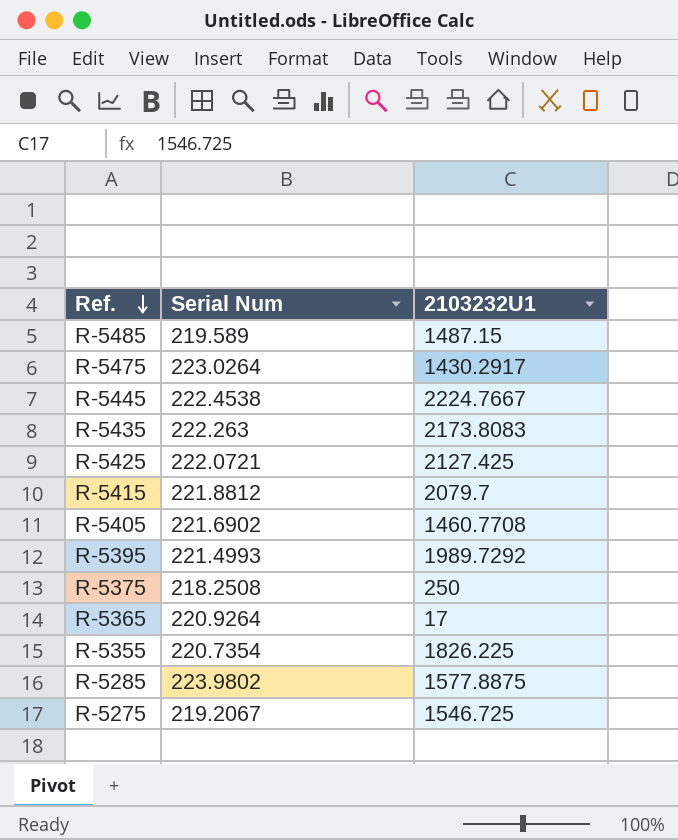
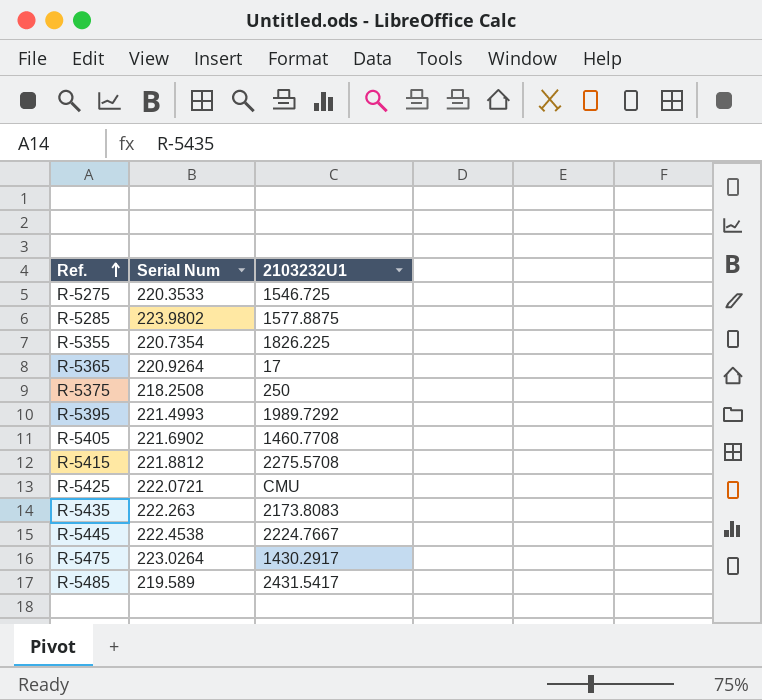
row order: Ref. descending -> Ref. ascending
R-5275 | Serial Num: 219.2067 -> 220.3533
R-5415 | 2103232U1: 2079.7 -> 2275.5708
R-5425 | 2103232U1: 2127.425 -> CMU
R-5485 | 2103232U1: 1487.15 -> 2431.5417

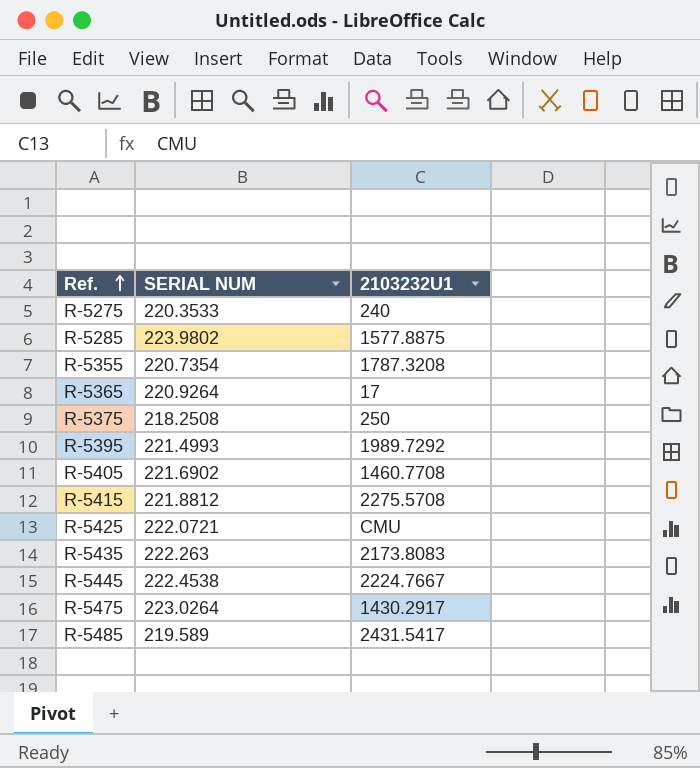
column name: Serial Num -> SERIAL NUM
R-5275 | 2103232U1: 1546.725 -> 240
R-5355 | 2103232U1: 1826.225 -> 1787.3208

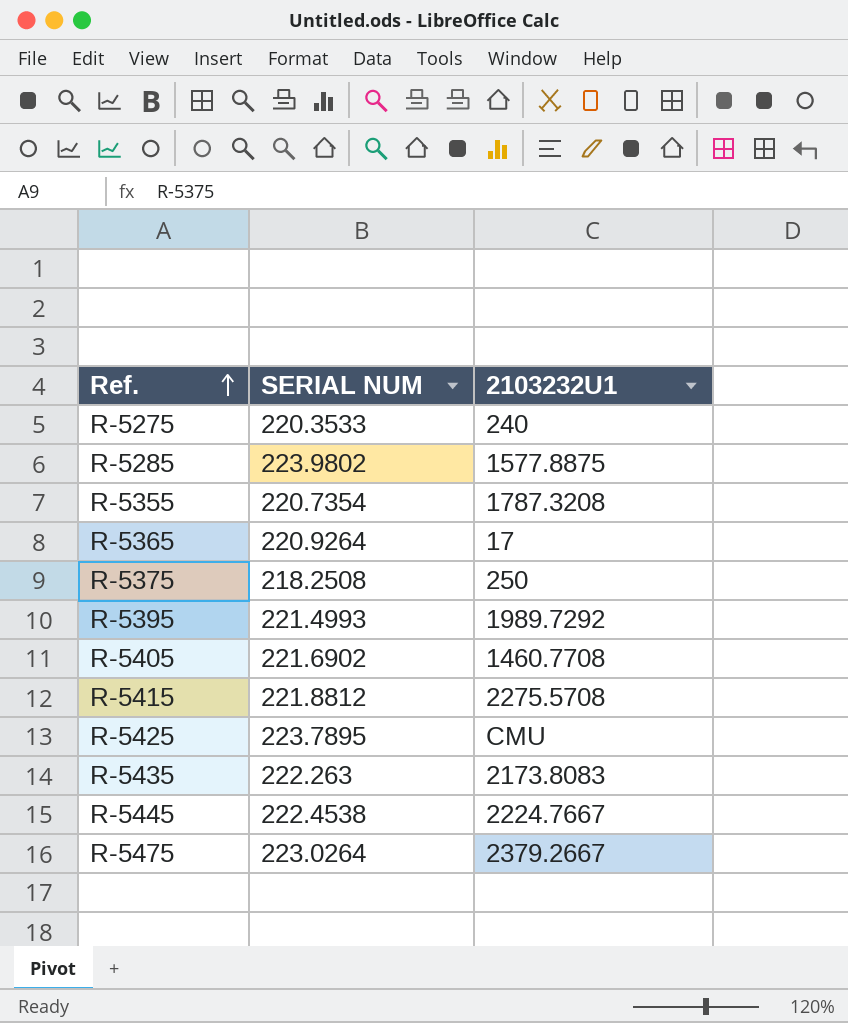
row R-5485: 219.589 | 2431.5417 -> none
R-5425 | SERIAL NUM: 222.0721 -> 223.7895
R-5475 | 2103232U1: 1430.2917 -> 2379.2667

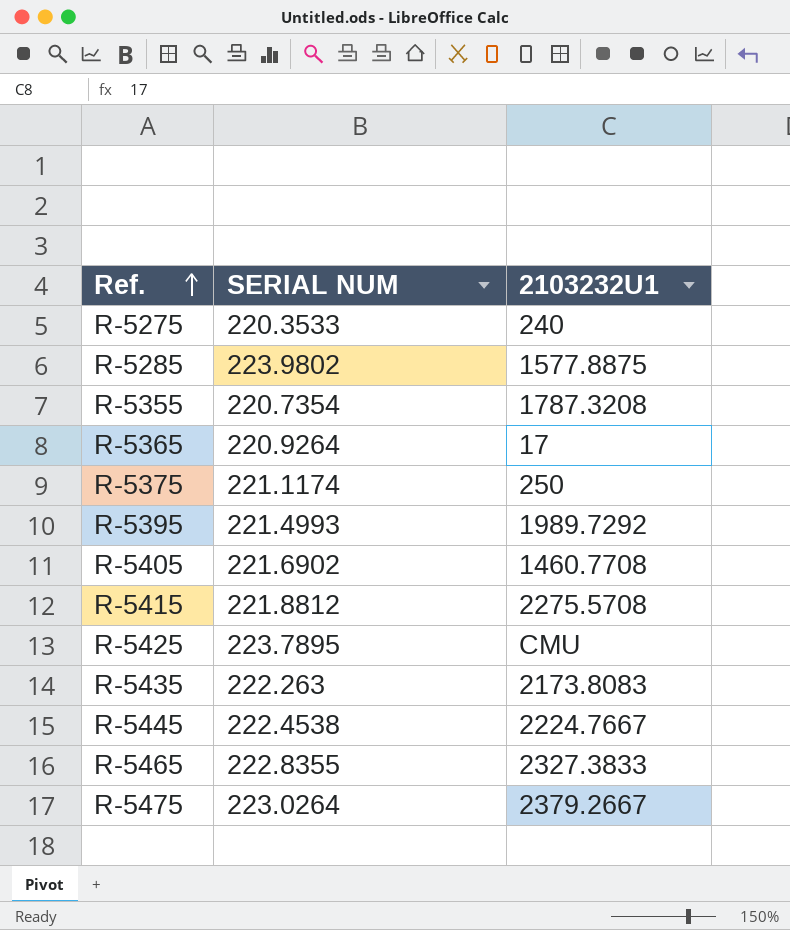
R-5375 | SERIAL NUM: 218.2508 -> 221.1174
row R-5465: none -> 222.8355 | 2327.3833

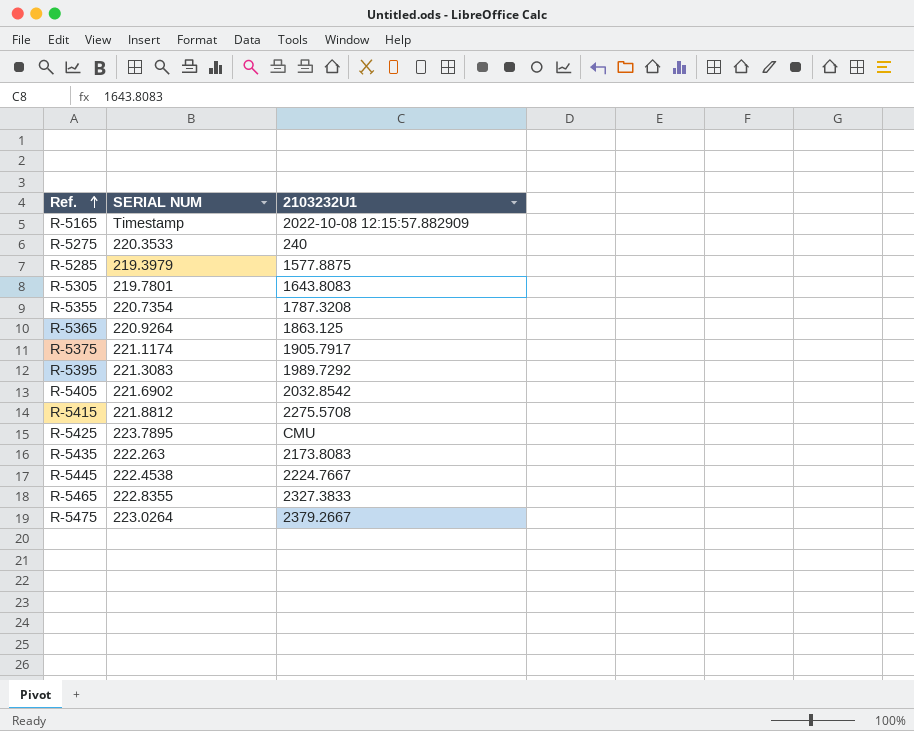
row R-5165: none -> Timestamp | 2022-10-08 12:15:57.882909
R-5285 | SERIAL NUM: 223.9802 -> 219.3979
row R-5305: none -> 219.7801 | 1643.8083
R-5365 | 2103232U1: 17 -> 1863.125
R-5375 | 2103232U1: 250 -> 1905.7917
R-5395 | SERIAL NUM: 221.4993 -> 221.3083
R-5405 | 2103232U1: 1460.7708 -> 2032.8542

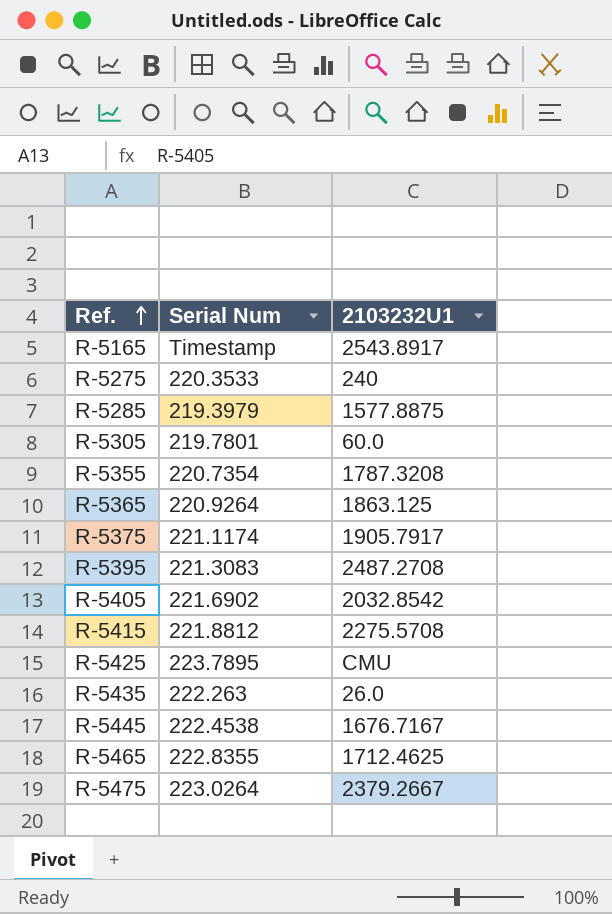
column name: SERIAL NUM -> Serial Num
R-5165 | 2103232U1: 2022-10-08 12:15:57.882909 -> 2543.8917
R-5305 | 2103232U1: 1643.8083 -> 60.0
R-5395 | 2103232U1: 1989.7292 -> 2487.2708
R-5435 | 2103232U1: 2173.8083 -> 26.0
R-5445 | 2103232U1: 2224.7667 -> 1676.7167
R-5465 | 2103232U1: 2327.3833 -> 1712.4625

